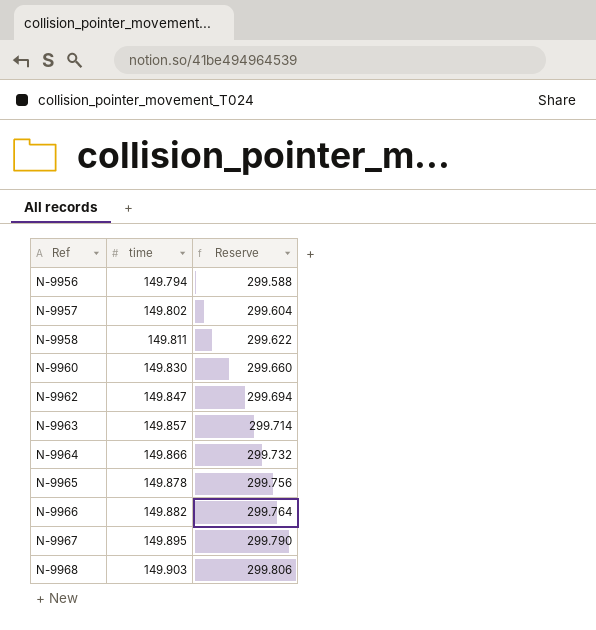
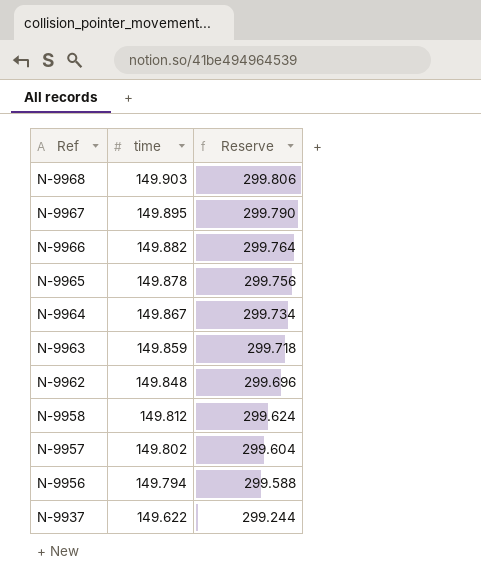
row order: Ref ascending -> Ref descending
row N-9960: 149.830 | 299.660 -> none
N-9964 | time: 149.866 -> 149.867
N-9964 | Reserve: 299.732 -> 299.734
N-9963 | time: 149.857 -> 149.859
N-9963 | Reserve: 299.714 -> 299.718
N-9962 | time: 149.847 -> 149.848
N-9962 | Reserve: 299.694 -> 299.696
N-9958 | time: 149.811 -> 149.812
N-9958 | Reserve: 299.622 -> 299.624
row N-9937: none -> 149.622 | 299.244

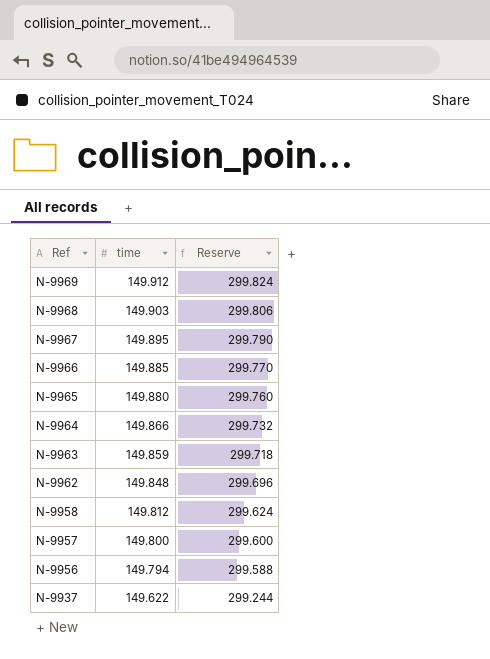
row N-9969: none -> 149.912 | 299.824
N-9966 | time: 149.882 -> 149.885
N-9966 | Reserve: 299.764 -> 299.770
N-9965 | time: 149.878 -> 149.880
N-9965 | Reserve: 299.756 -> 299.760
N-9964 | time: 149.867 -> 149.866
N-9964 | Reserve: 299.734 -> 299.732
N-9957 | time: 149.802 -> 149.800
N-9957 | Reserve: 299.604 -> 299.600

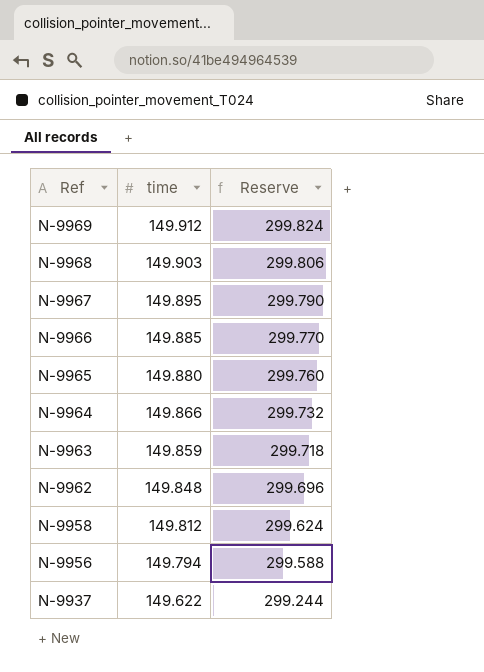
row N-9957: 149.800 | 299.600 -> none

